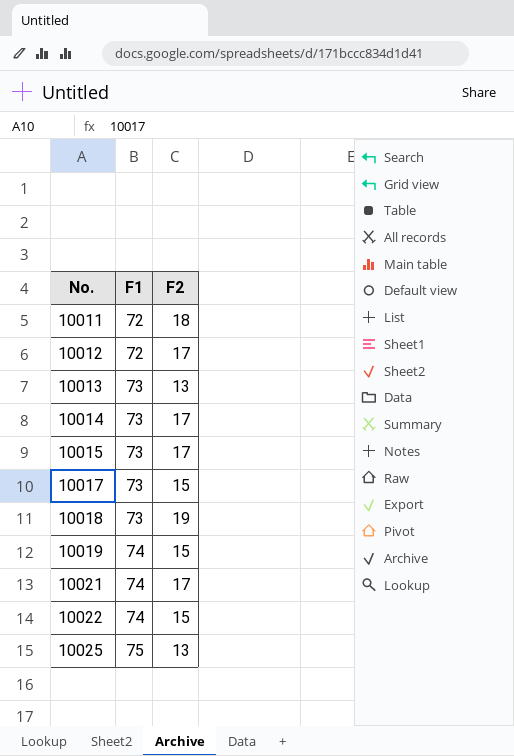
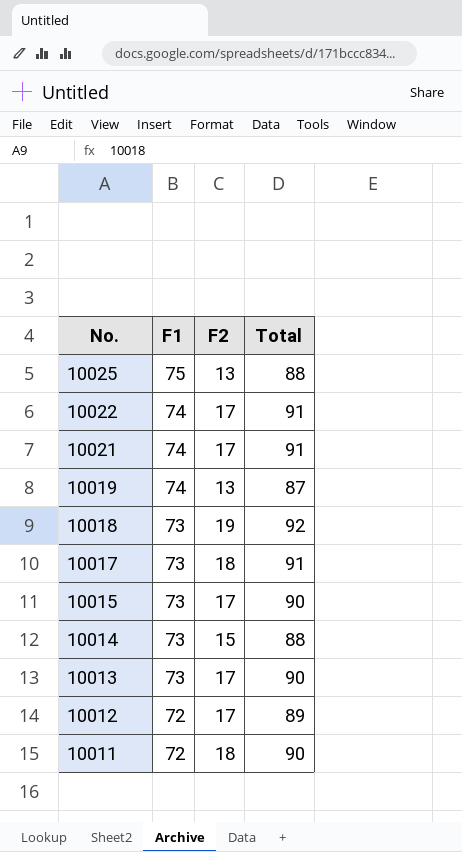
row order: No. ascending -> No. descending
column Total | formula: none -> [F1] + [F2]
10022 | F2: 15 -> 17
10019 | F2: 15 -> 13
10017 | F2: 15 -> 18
10014 | F2: 17 -> 15
10013 | F2: 13 -> 17

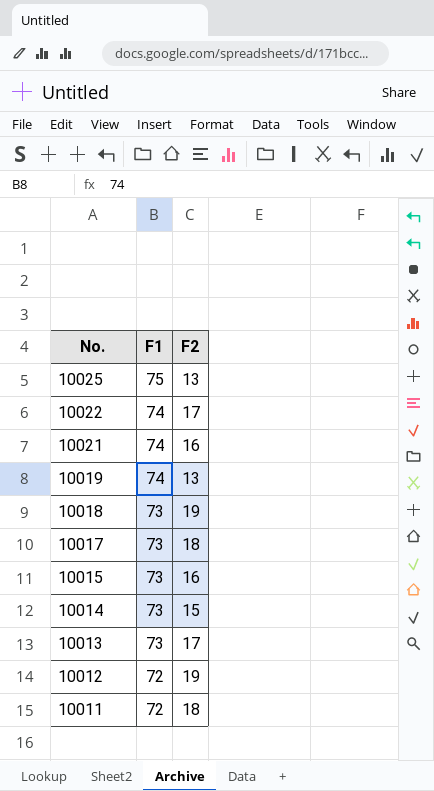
column Total | formula: [F1] + [F2] -> none
10021 | F2: 17 -> 16
10015 | F2: 17 -> 16
10012 | F2: 17 -> 19

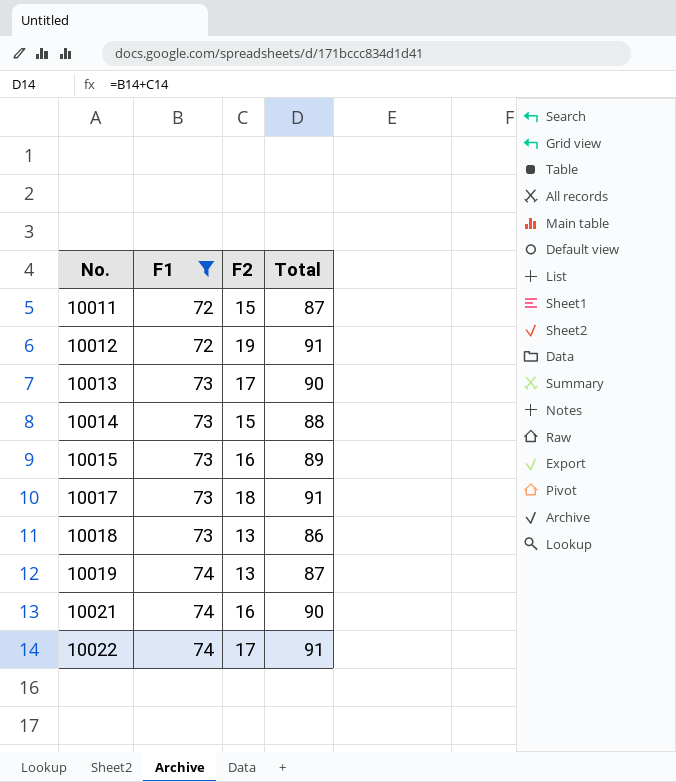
filter: none -> F1 != 75
row order: No. descending -> No. ascending
column Total | formula: none -> [F1] + [F2]
10011 | F2: 18 -> 15
10018 | F2: 19 -> 13

